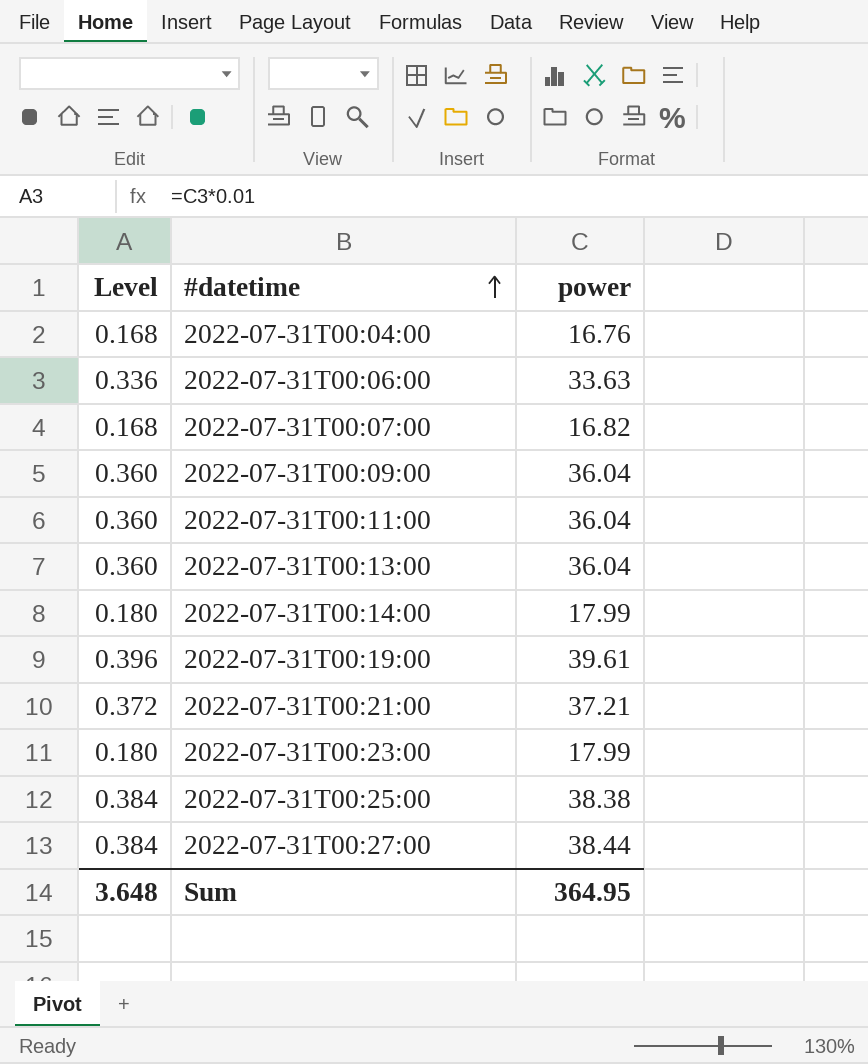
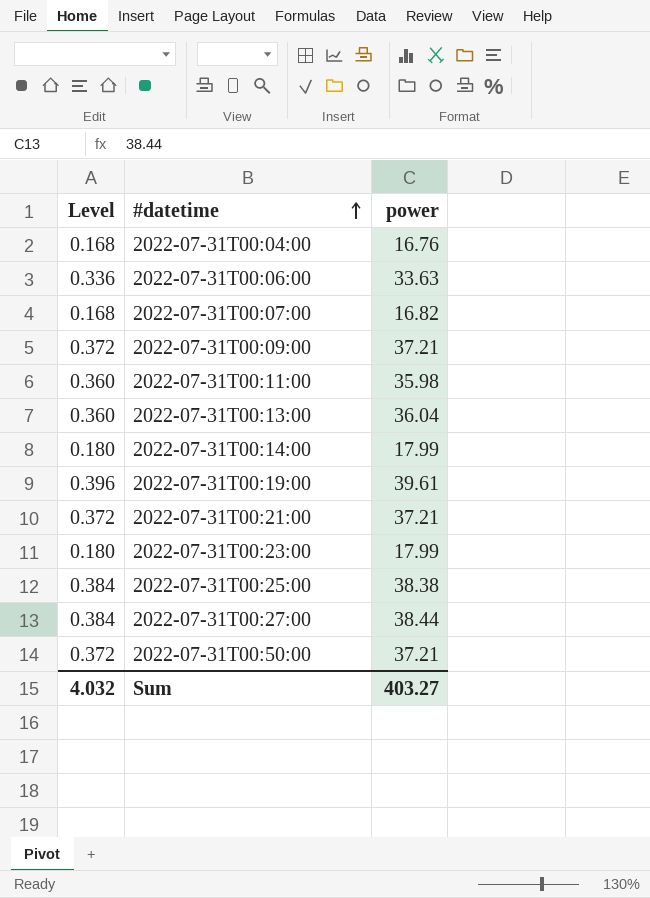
2022-07-31T00:09:00 | Level: 0.360 -> 0.372
2022-07-31T00:09:00 | power: 36.04 -> 37.21
2022-07-31T00:11:00 | power: 36.04 -> 35.98
row 2022-07-31T00:50:00: none -> 0.372 | 37.21
Sum | Level: 3.648 -> 4.032
Sum | power: 364.95 -> 403.27

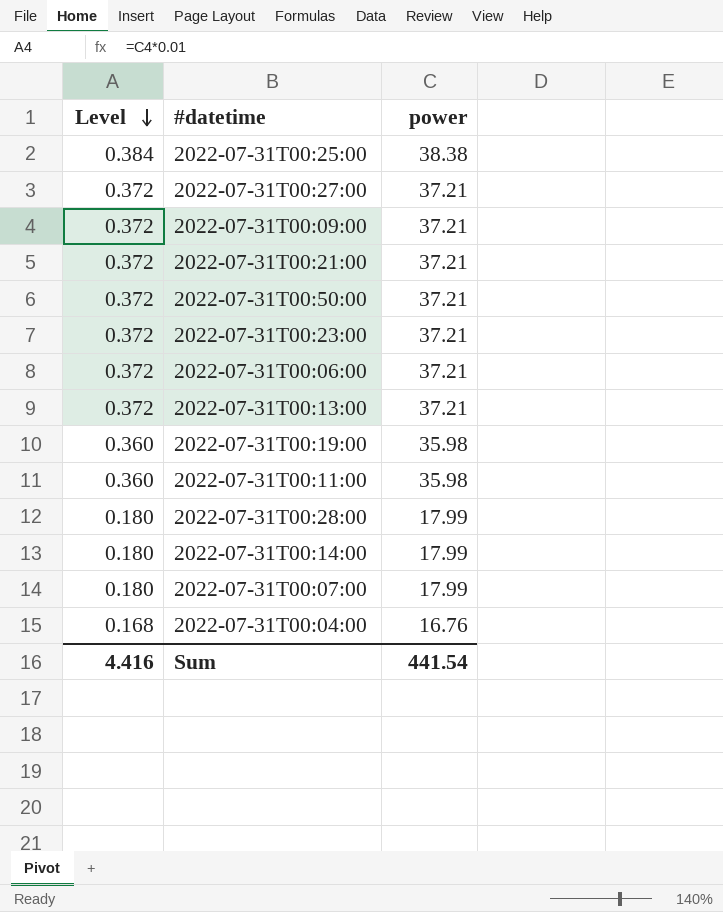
row order: #datetime ascending -> Level descending
2022-07-31T00:27:00 | Level: 0.384 -> 0.372
2022-07-31T00:27:00 | power: 38.44 -> 37.21
2022-07-31T00:23:00 | Level: 0.180 -> 0.372
2022-07-31T00:23:00 | power: 17.99 -> 37.21
2022-07-31T00:06:00 | Level: 0.336 -> 0.372
2022-07-31T00:06:00 | power: 33.63 -> 37.21
2022-07-31T00:13:00 | Level: 0.360 -> 0.372
2022-07-31T00:13:00 | power: 36.04 -> 37.21
2022-07-31T00:19:00 | Level: 0.396 -> 0.360
2022-07-31T00:19:00 | power: 39.61 -> 35.98
row 2022-07-31T00:28:00: none -> 0.180 | 17.99
2022-07-31T00:07:00 | Level: 0.168 -> 0.180
2022-07-31T00:07:00 | power: 16.82 -> 17.99
Sum | Level: 4.032 -> 4.416
Sum | power: 403.27 -> 441.54

